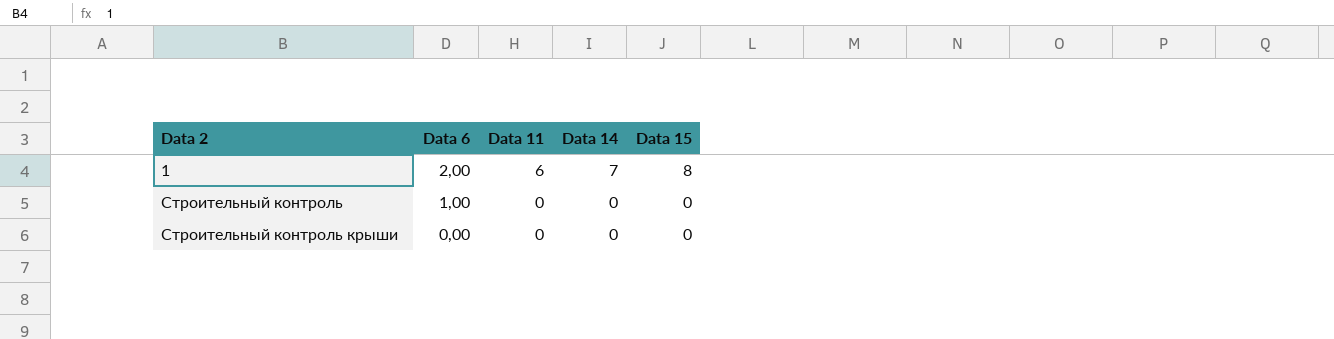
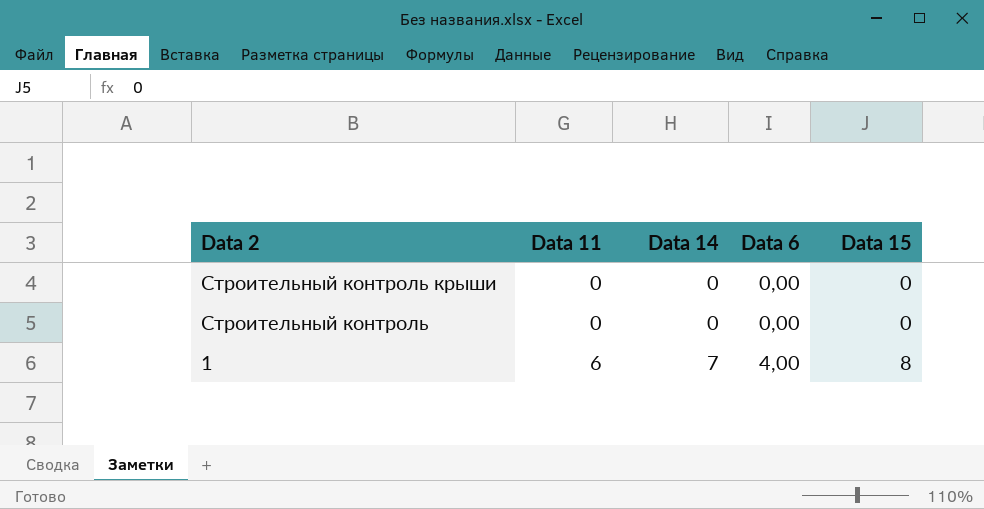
row order: Data 2 ascending -> Data 2 descending
column Data 6 | position: 2 -> 4
Строительный контроль | Data 6: 1,00 -> 0,00
1 | Data 6: 2,00 -> 4,00

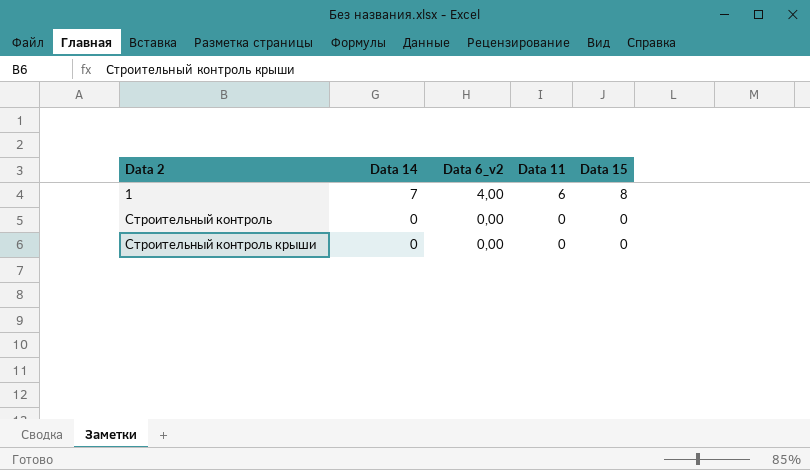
row order: Data 2 descending -> Data 2 ascending
column name: Data 6 -> Data 6_v2
column Data 11 | position: 2 -> 4

